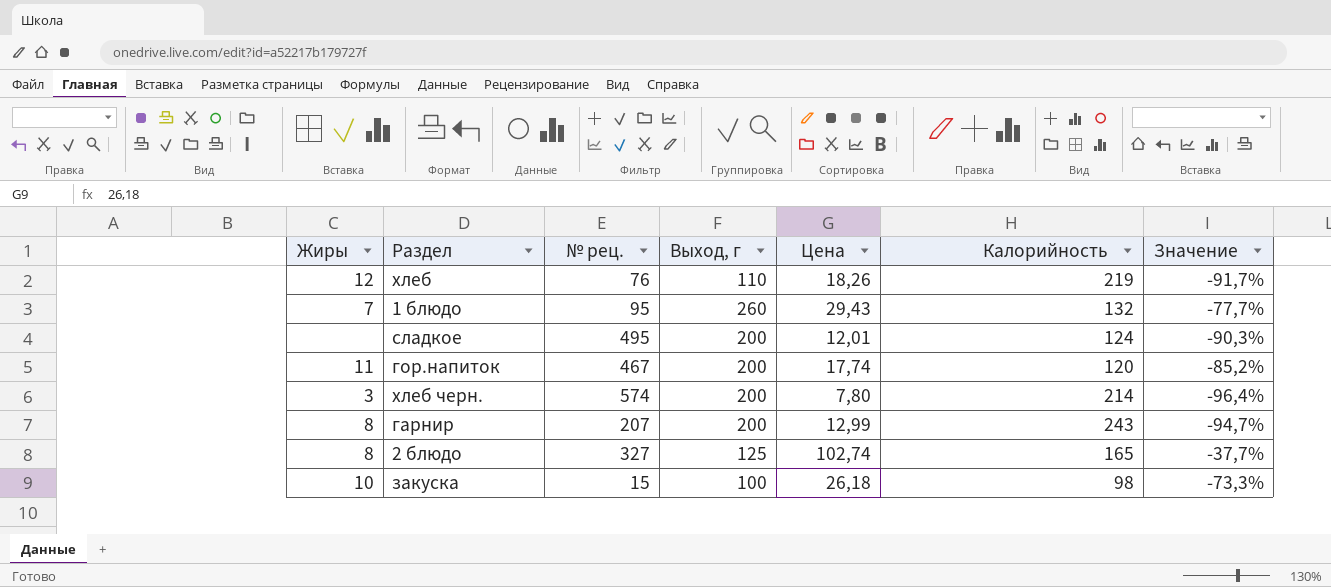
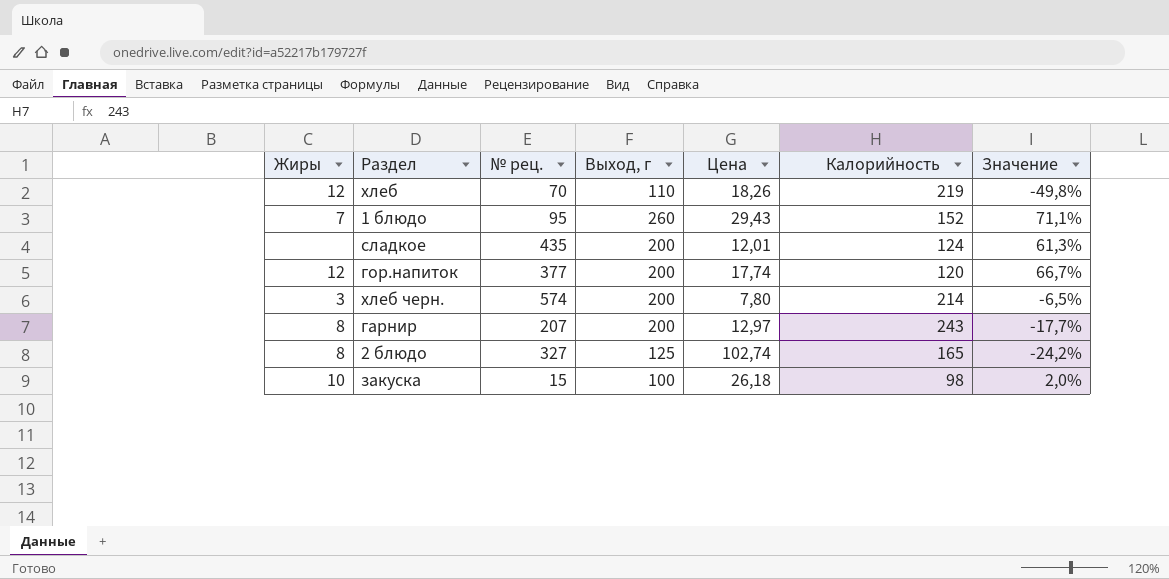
column Значение | formula: ([Цена] - [Калорийность]) / [Калорийность] -> ([Выход, г] - [Калорийность]) / [Калорийность]
хлеб | № рец.: 76 -> 70
1 блюдо | Калорийность: 132 -> 152
сладкое | № рец.: 495 -> 435
гор.напиток | Жиры: 11 -> 12
гор.напиток | № рец.: 467 -> 377
гарнир | Цена: 12,99 -> 12,97

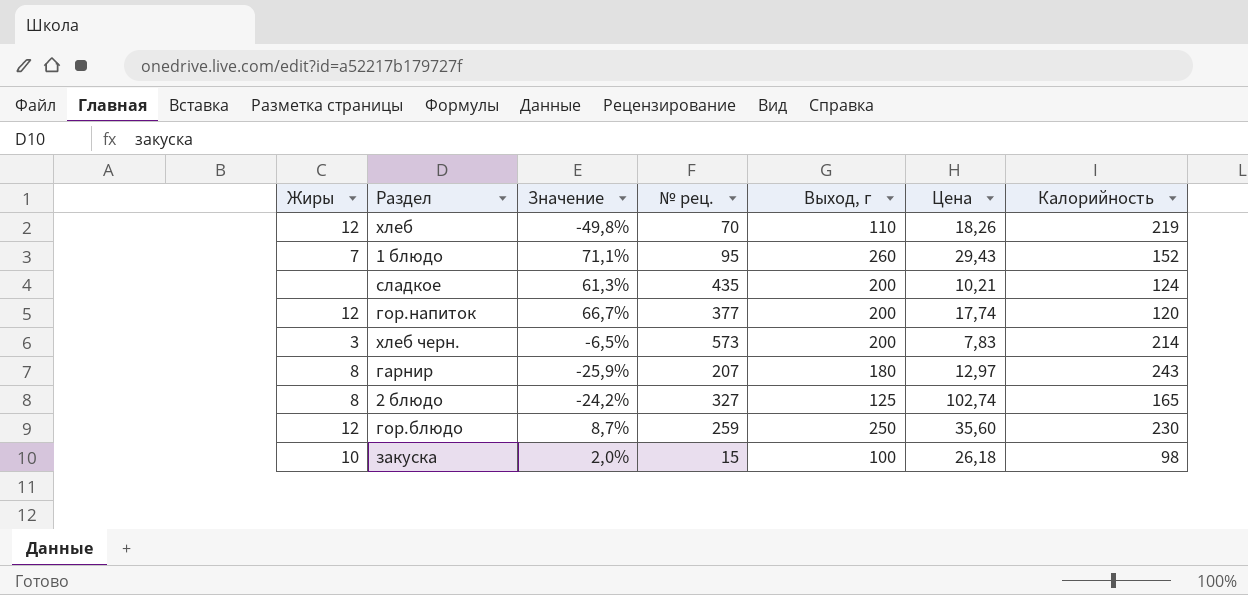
column Значение | position: 7 -> 3
сладкое | Цена: 12,01 -> 10,21
хлеб черн. | № рец.: 574 -> 573
хлеб черн. | Цена: 7,80 -> 7,83
гарнир | Значение: -17,7% -> -25,9%
гарнир | Выход, г: 200 -> 180
row гор.блюдо: none -> 12 | 8,7% | 259 | 250 | 35,60 | 230

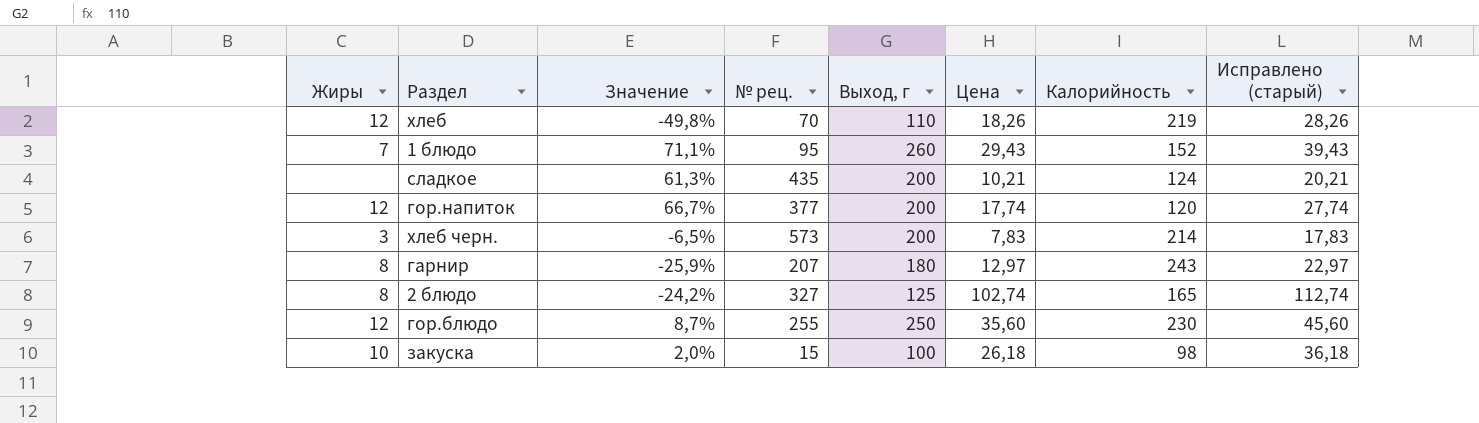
column Исправлено (старый) | formula: none -> [Цена] + 10
гор.блюдо | № рец.: 259 -> 255

